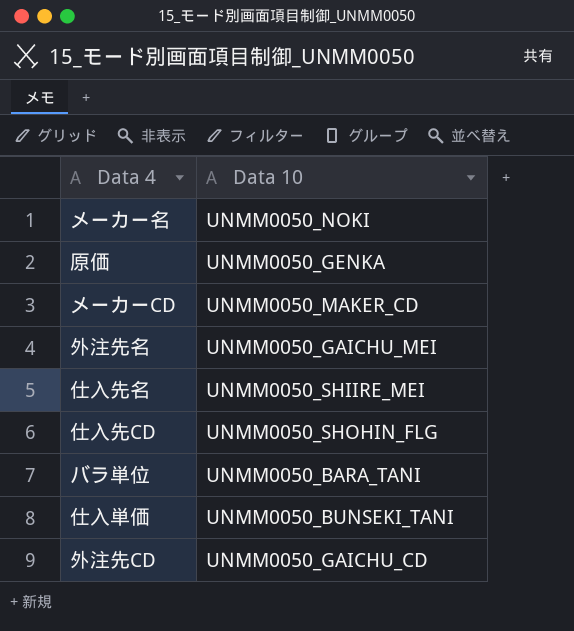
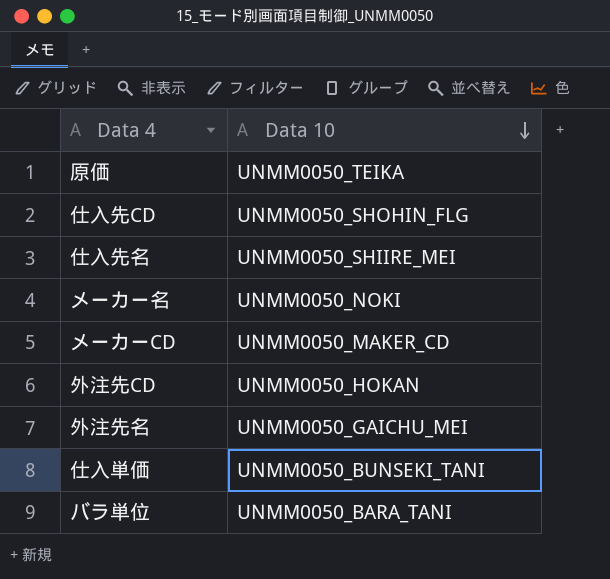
row order: none -> Data 10 descending
原価 | Data 10: UNMM0050_GENKA -> UNMM0050_TEIKA
外注先CD | Data 10: UNMM0050_GAICHU_CD -> UNMM0050_HOKAN

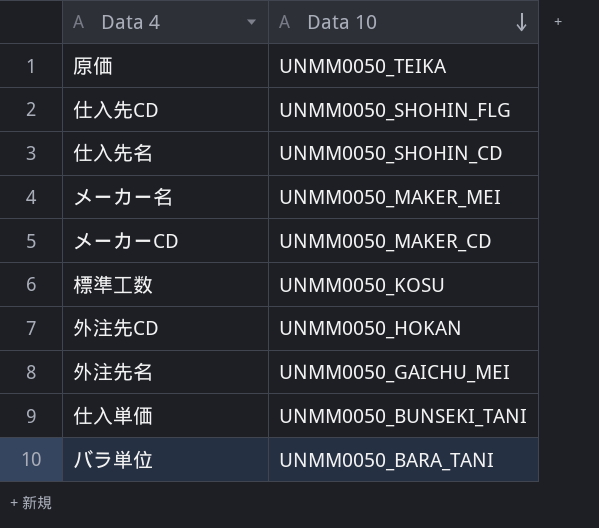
仕入先名 | Data 10: UNMM0050_SHIIRE_MEI -> UNMM0050_SHOHIN_CD
メーカー名 | Data 10: UNMM0050_NOKI -> UNMM0050_MAKER_MEI
row 標準工数: none -> UNMM0050_KOSU

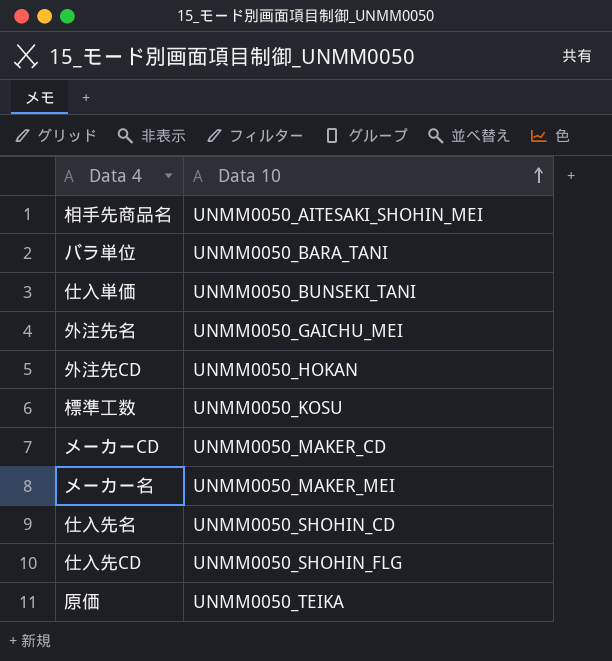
row order: Data 10 descending -> Data 10 ascending
row 相手先商品名: none -> UNMM0050_AITESAKI_SHOHIN_MEI

